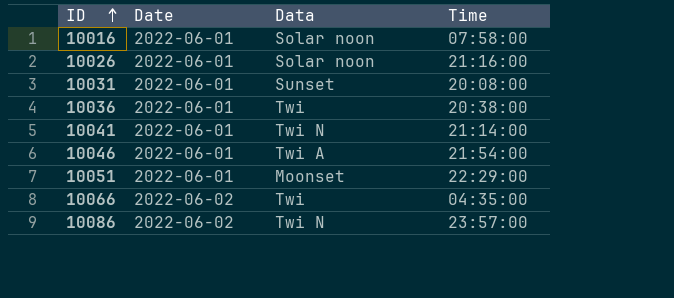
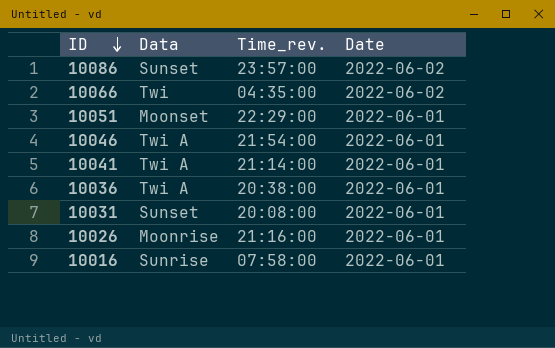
row order: ID ascending -> ID descending
column name: Time -> Time_rev.
column Date | position: 2 -> 4
10086 | Data: Twi N -> Sunset
10041 | Data: Twi N -> Twi A
10036 | Data: Twi -> Twi A
10026 | Data: Solar noon -> Moonrise
10016 | Data: Solar noon -> Sunrise

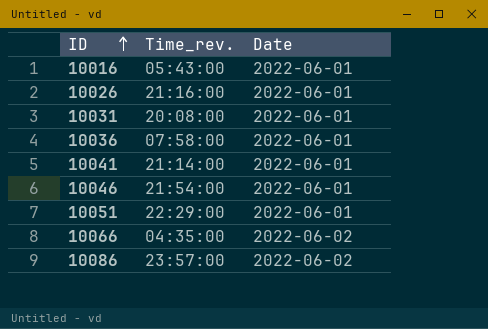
row order: ID descending -> ID ascending
column Data | position: 2 -> none
10016 | Time_rev.: 07:58:00 -> 05:43:00
10036 | Time_rev.: 20:38:00 -> 07:58:00

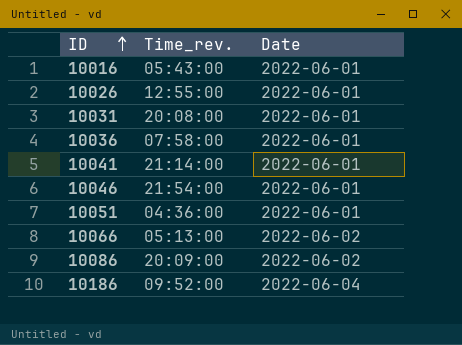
10026 | Time_rev.: 21:16:00 -> 12:55:00
10051 | Time_rev.: 22:29:00 -> 04:36:00
10066 | Time_rev.: 04:35:00 -> 05:13:00
10086 | Time_rev.: 23:57:00 -> 20:09:00
row 10186: none -> 09:52:00 | 2022-06-04

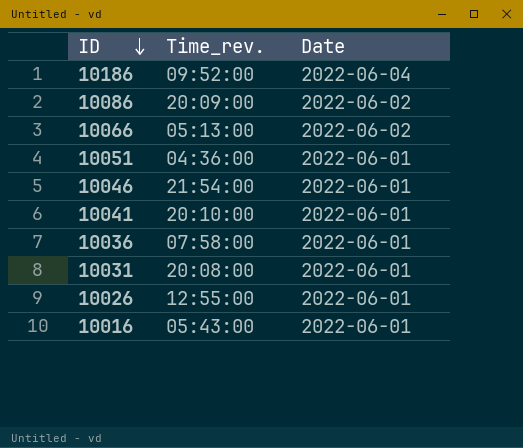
row order: ID ascending -> ID descending
10041 | Time_rev.: 21:14:00 -> 20:10:00

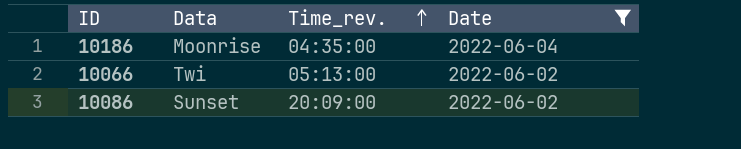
filter: none -> Date != 2022-06-01
row order: ID descending -> Time_rev. ascending
column Data | position: none -> 2
10186 | Time_rev.: 09:52:00 -> 04:35:00

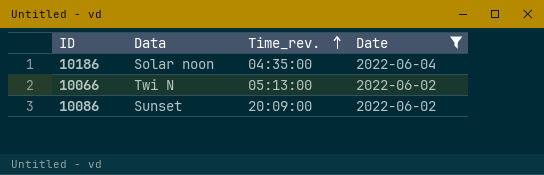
10186 | Data: Moonrise -> Solar noon
10066 | Data: Twi -> Twi N

